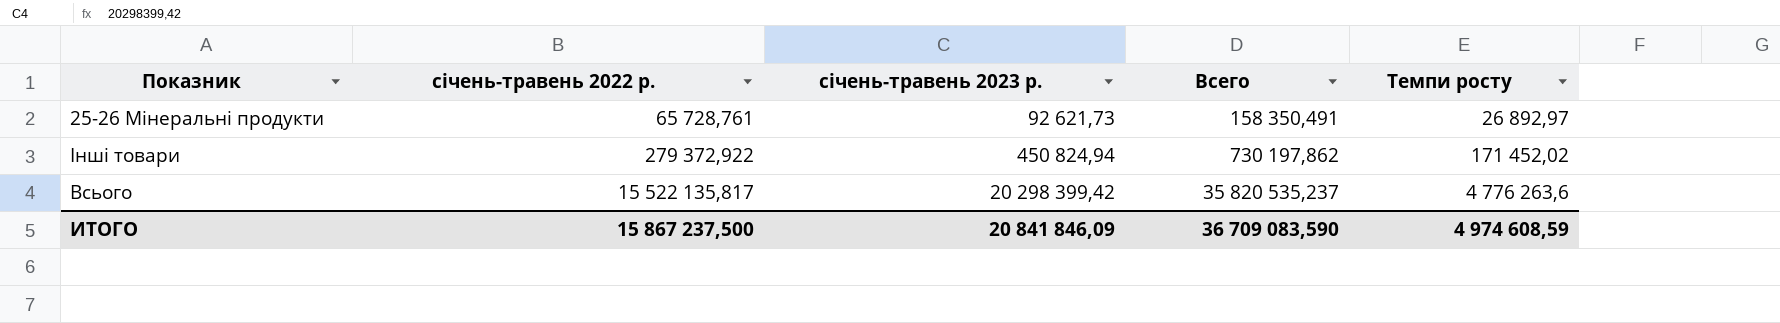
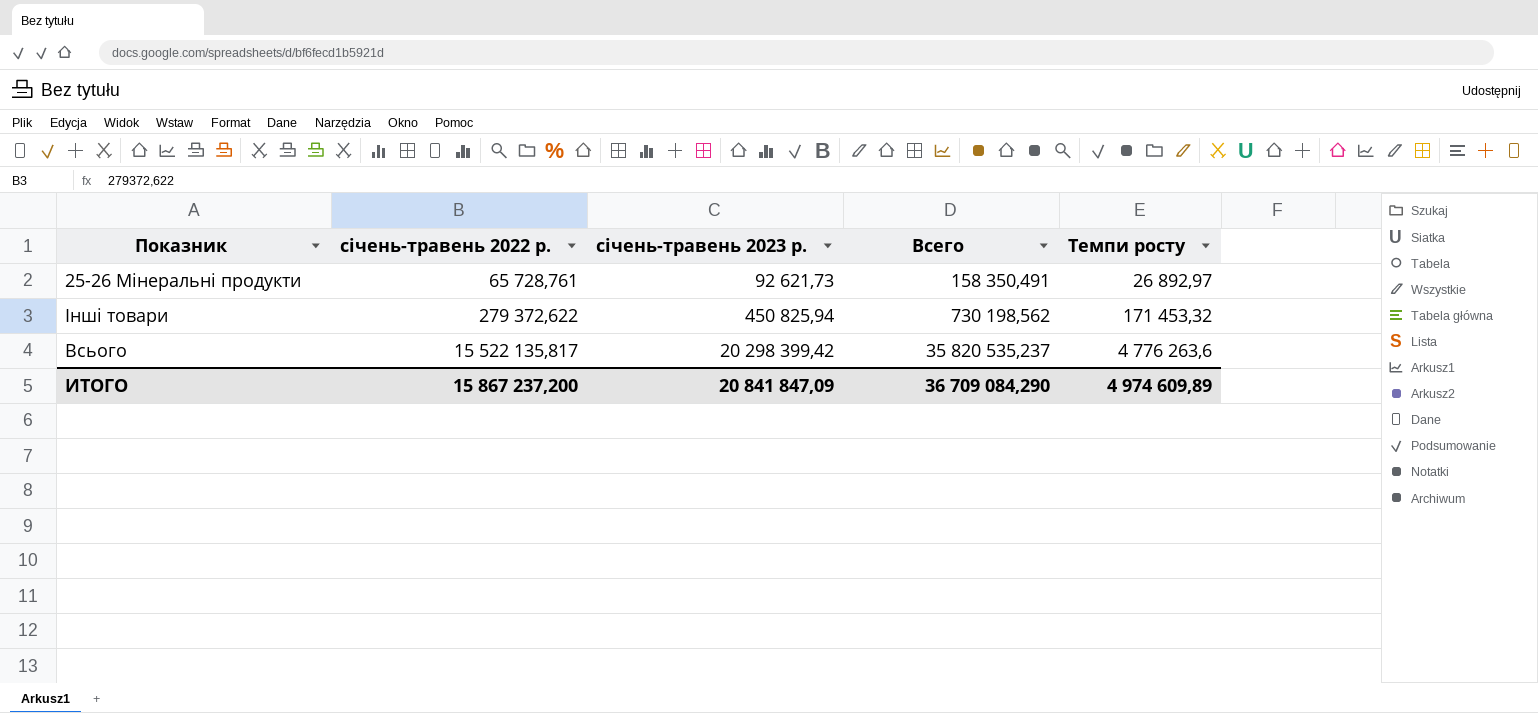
Інші товари | січень-травень 2022 р.: 279 372,922 -> 279 372,622
Інші товари | січень-травень 2023 р.: 450 824,94 -> 450 825,94
Інші товари | Всего: 730 197,862 -> 730 198,562
Інші товари | Темпи росту: 171 452,02 -> 171 453,32
ИТОГО | січень-травень 2022 р.: 15 867 237,500 -> 15 867 237,200
ИТОГО | січень-травень 2023 р.: 20 841 846,09 -> 20 841 847,09
ИТОГО | Всего: 36 709 083,590 -> 36 709 084,290
ИТОГО | Темпи росту: 4 974 608,59 -> 4 974 609,89

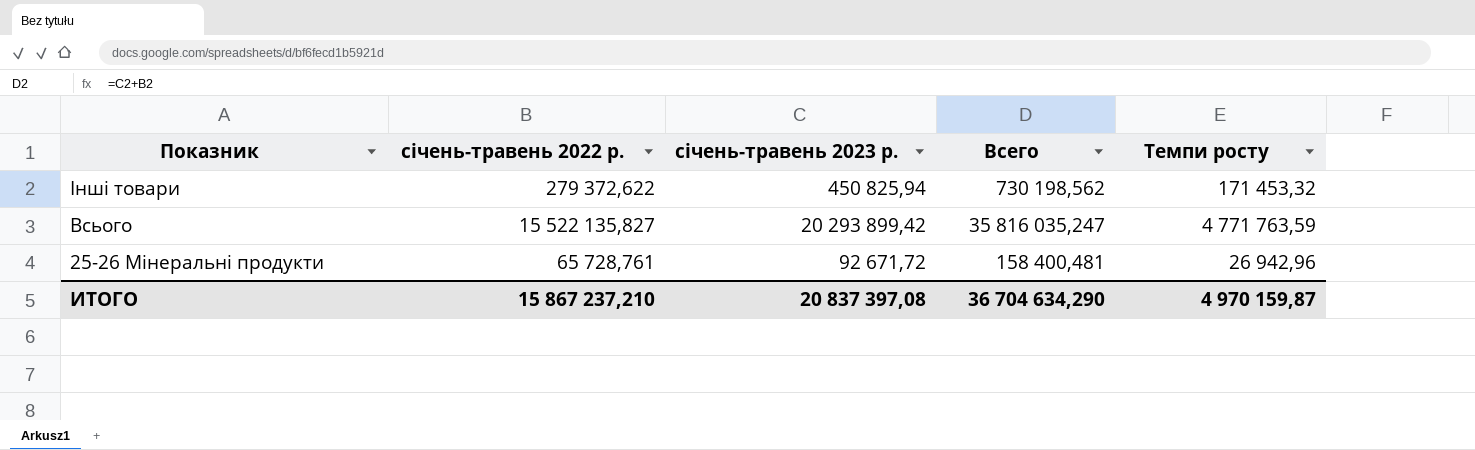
row order: січень-травень 2022 р. ascending -> Показник descending
Всього | січень-травень 2022 р.: 15 522 135,817 -> 15 522 135,827
Всього | січень-травень 2023 р.: 20 298 399,42 -> 20 293 899,42
Всього | Всего: 35 820 535,237 -> 35 816 035,247
Всього | Темпи росту: 4 776 263,6 -> 4 771 763,59
25-26 Мінеральні продукти | січень-травень 2023 р.: 92 621,73 -> 92 671,72
25-26 Мінеральні продукти | Всего: 158 350,491 -> 158 400,481
25-26 Мінеральні продукти | Темпи росту: 26 892,97 -> 26 942,96
ИТОГО | січень-травень 2022 р.: 15 867 237,200 -> 15 867 237,210
ИТОГО | січень-травень 2023 р.: 20 841 847,09 -> 20 837 397,08
ИТОГО | Всего: 36 709 084,290 -> 36 704 634,290
ИТОГО | Темпи росту: 4 974 609,89 -> 4 970 159,87

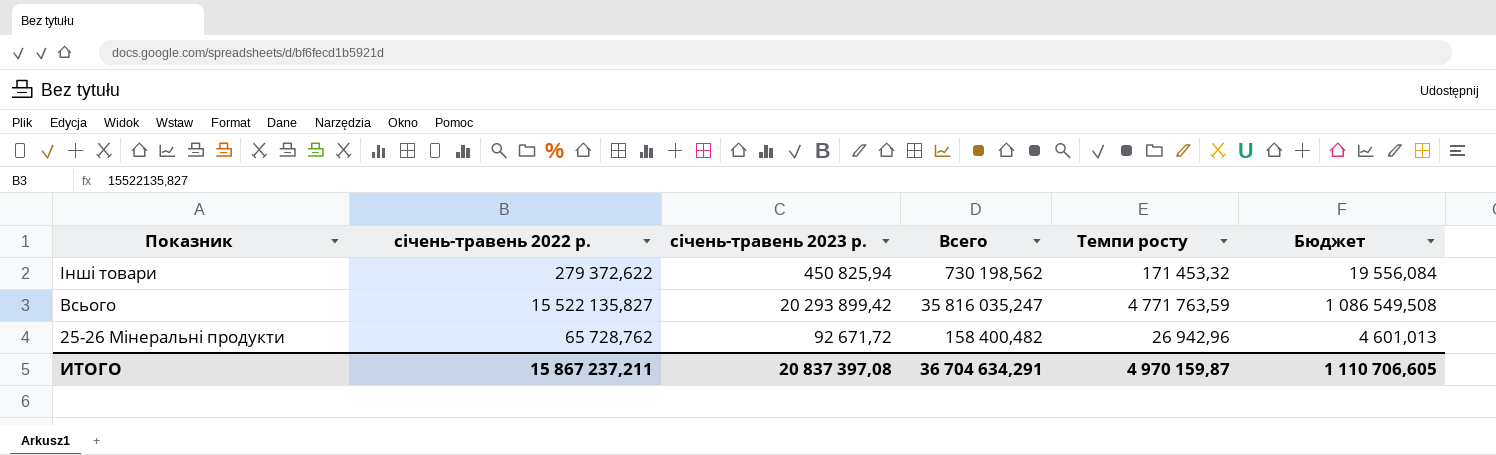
column Бюджет | formula: none -> [січень-травень 2022 р.] * 0,07
25-26 Мінеральні продукти | січень-травень 2022 р.: 65 728,761 -> 65 728,762
25-26 Мінеральні продукти | Всего: 158 400,481 -> 158 400,482
ИТОГО | січень-травень 2022 р.: 15 867 237,210 -> 15 867 237,211
ИТОГО | Всего: 36 704 634,290 -> 36 704 634,291

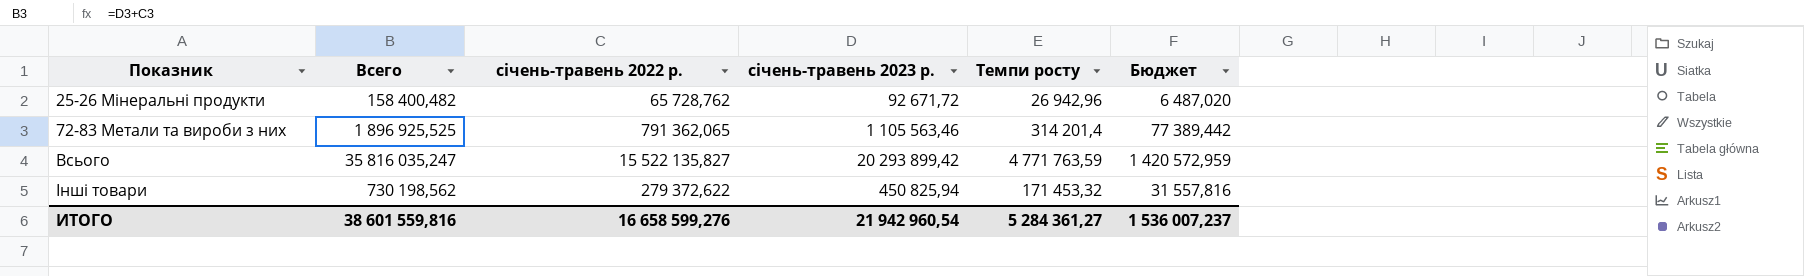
row order: Показник descending -> Показник ascending
column Всего | position: 4 -> 2
column Бюджет | formula: [січень-травень 2022 р.] * 0,07 -> [січень-травень 2023 р.] * 0,07
row 72-83 Метали та вироби з них: none -> 1 896 925,525 | 791 362,065 | 1 105 563,46 | 314 201,4 | 77 389,442
ИТОГО | Всего: 36 704 634,291 -> 38 601 559,816
ИТОГО | січень-травень 2022 р.: 15 867 237,211 -> 16 658 599,276
ИТОГО | січень-травень 2023 р.: 20 837 397,08 -> 21 942 960,54
ИТОГО | Темпи росту: 4 970 159,87 -> 5 284 361,27
ИТОГО | Бюджет: 1 110 706,605 -> 1 536 007,237

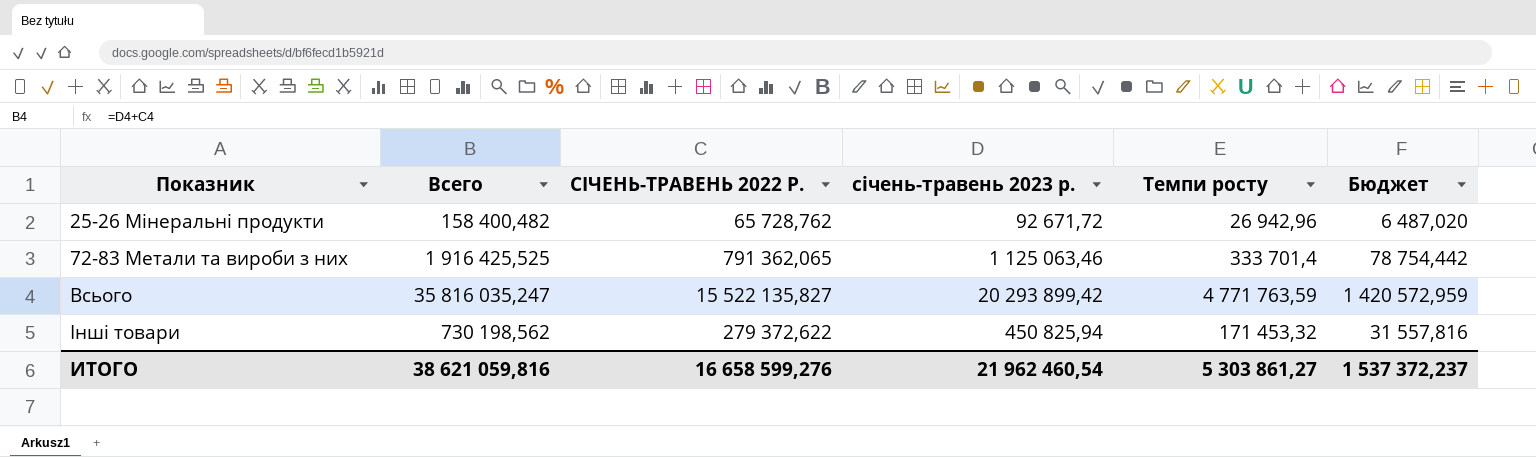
column name: січень-травень 2022 р. -> СІЧЕНЬ-ТРАВЕНЬ 2022 Р.
72-83 Метали та вироби з них | Всего: 1 896 925,525 -> 1 916 425,525
72-83 Метали та вироби з них | січень-травень 2023 р.: 1 105 563,46 -> 1 125 063,46
72-83 Метали та вироби з них | Темпи росту: 314 201,4 -> 333 701,4
72-83 Метали та вироби з них | Бюджет: 77 389,442 -> 78 754,442
ИТОГО | Всего: 38 601 559,816 -> 38 621 059,816
ИТОГО | січень-травень 2023 р.: 21 942 960,54 -> 21 962 460,54
ИТОГО | Темпи росту: 5 284 361,27 -> 5 303 861,27
ИТОГО | Бюджет: 1 536 007,237 -> 1 537 372,237

